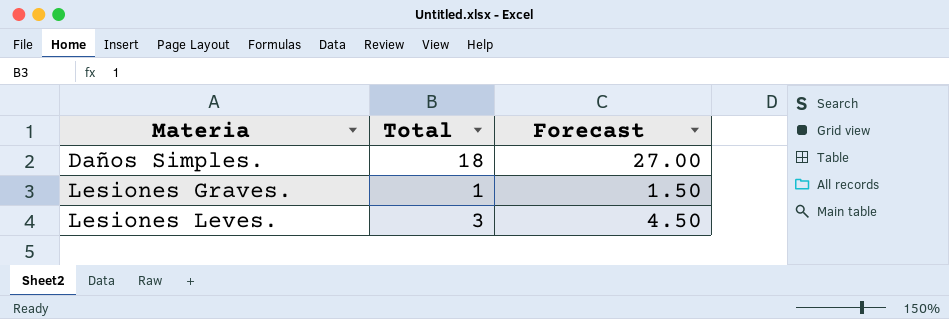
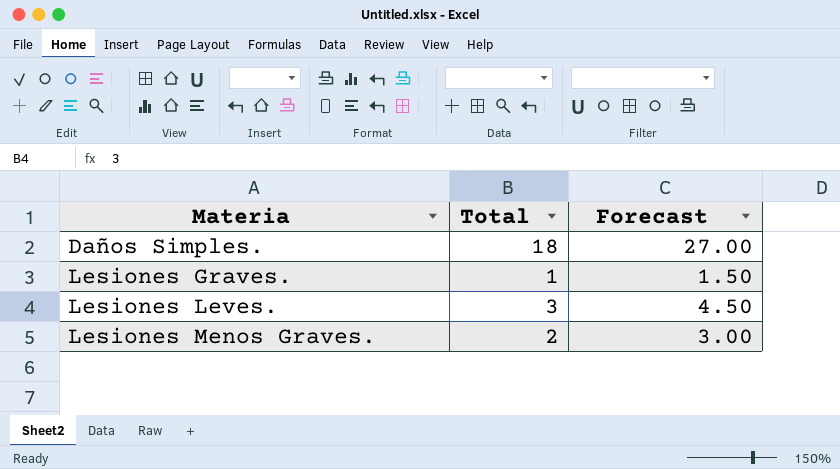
row Lesiones Menos Graves.: none -> 2 | 3.00

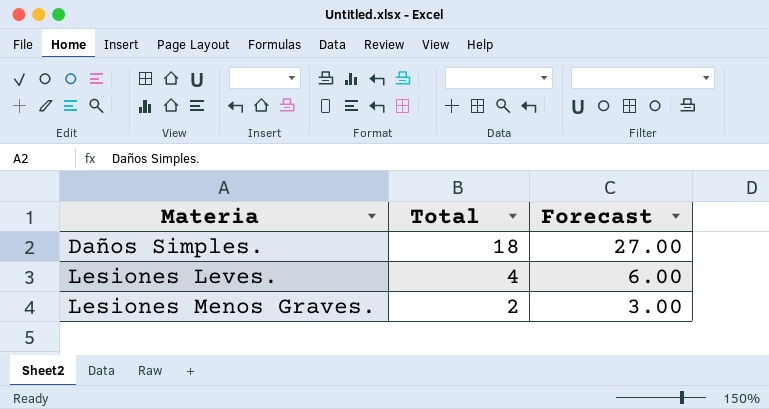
row Lesiones Graves.: 1 | 1.50 -> none
Lesiones Leves. | Total: 3 -> 4
Lesiones Leves. | Forecast: 4.50 -> 6.00

